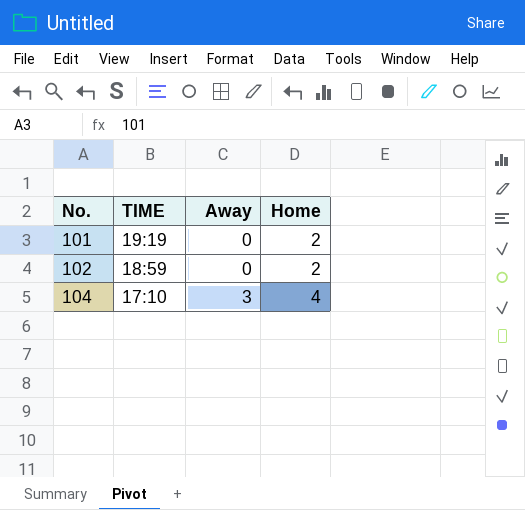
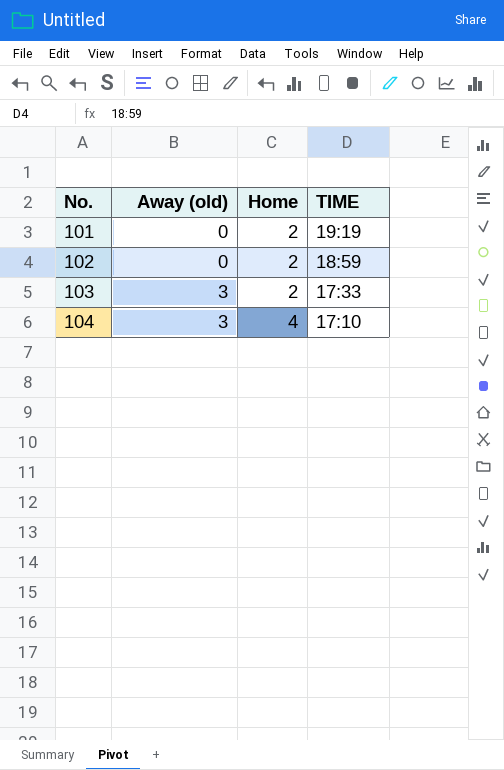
column name: Away -> Away (old)
column TIME | position: 2 -> 4
row 103: none -> 3 | 2 | 17:33

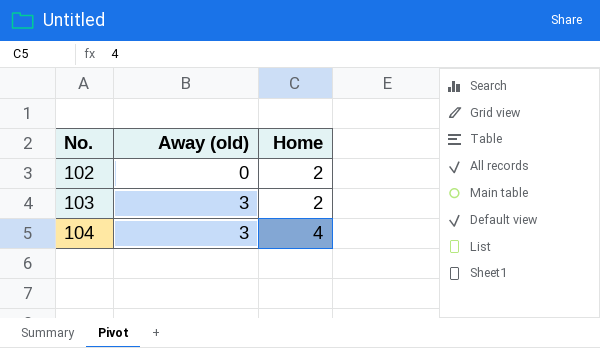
column TIME | position: 4 -> none
row 101: 0 | 2 | 19:19 -> none

